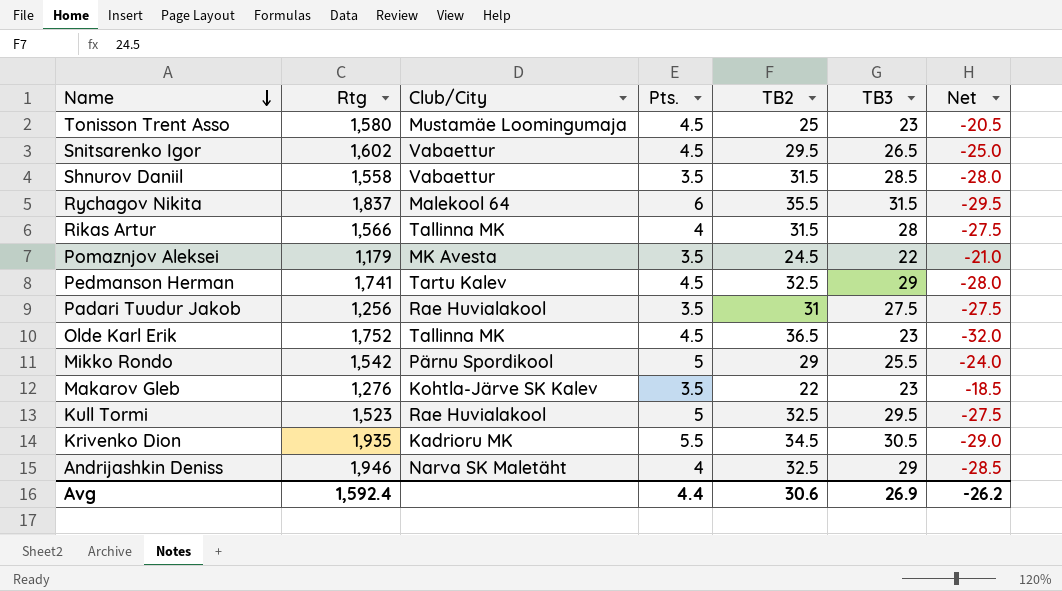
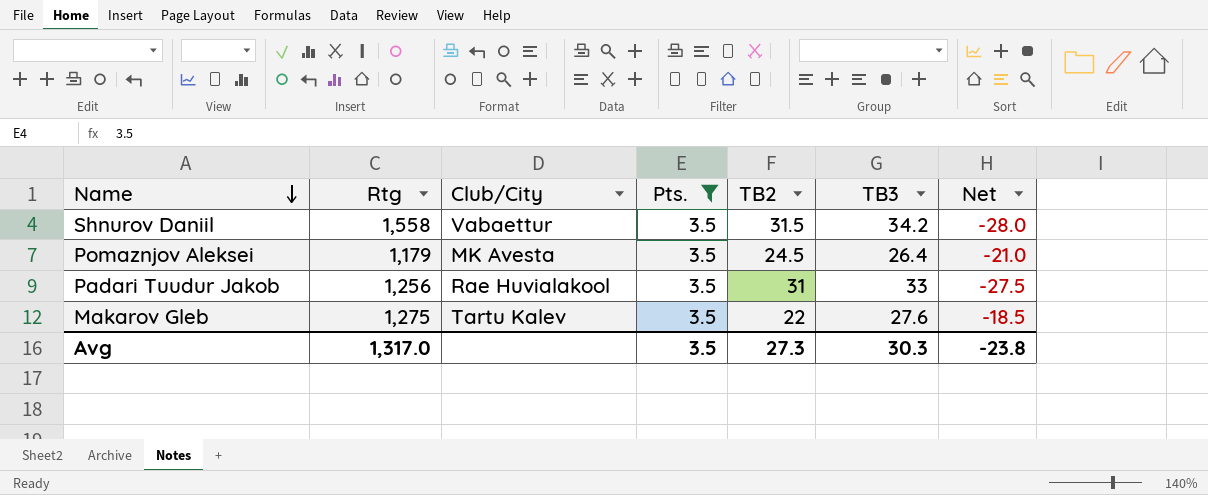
filter: none -> Pts. = 3.5
Shnurov Daniil | TB3: 28.5 -> 34.2
Pomaznjov Aleksei | TB3: 22 -> 26.4
Padari Tuudur Jakob | TB3: 27.5 -> 33
Makarov Gleb | Rtg: 1,276 -> 1,275
Makarov Gleb | Club/City: Kohtla-Järve SK Kalev -> Tartu Kalev
Makarov Gleb | TB3: 23 -> 27.6
Avg | Rtg: 1,592.4 -> 1,317.0
Avg | Pts.: 4.4 -> 3.5
Avg | TB2: 30.6 -> 27.3
Avg | TB3: 26.9 -> 30.3
Avg | Net: -26.2 -> -23.8

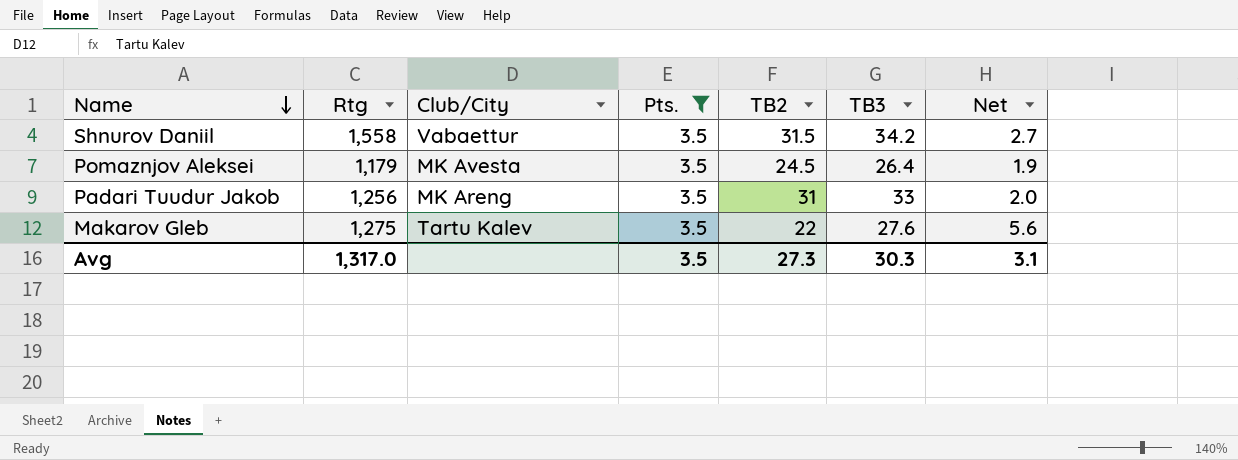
column Net | formula: [Pts.] - [TB2] -> [TB3] - [TB2]
Padari Tuudur Jakob | Club/City: Rae Huvialakool -> MK Areng
Avg | Net: -23.8 -> 3.1

